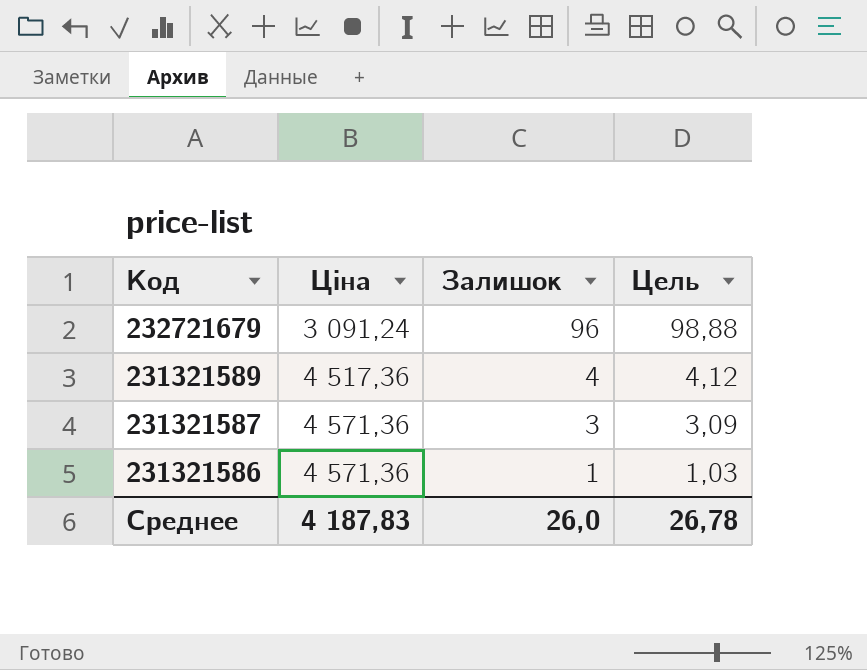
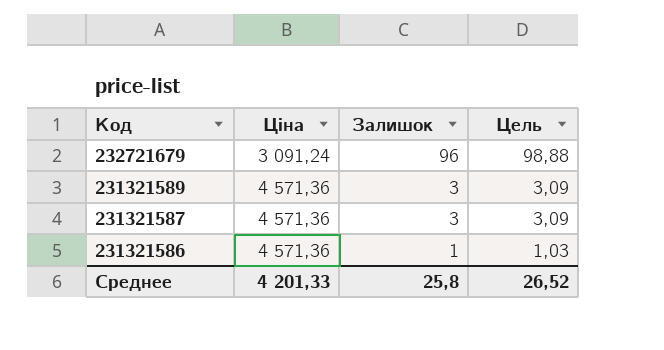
231321589 | Ціна: 4 517,36 -> 4 571,36
231321589 | Залишок: 4 -> 3
231321589 | Цель: 4,12 -> 3,09
Среднее | Ціна: 4 187,83 -> 4 201,33
Среднее | Залишок: 26,0 -> 25,8
Среднее | Цель: 26,78 -> 26,52

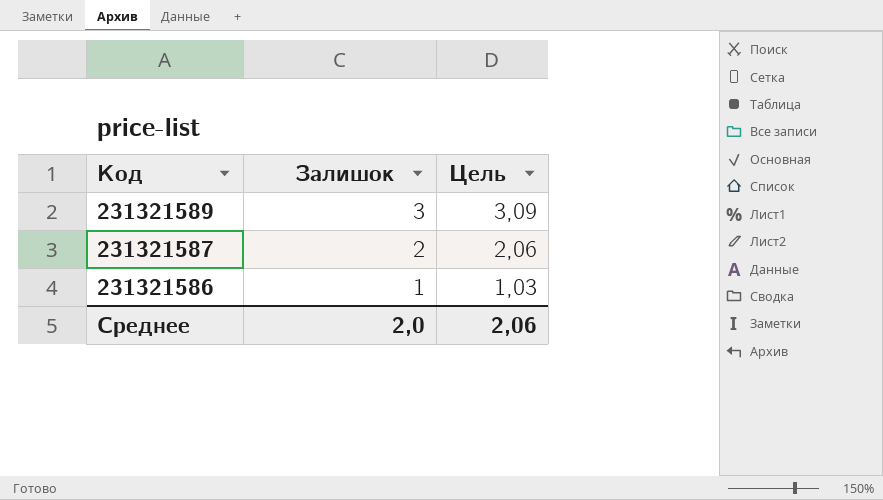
column Ціна | position: 2 -> none
row 232721679: 3 091,24 | 96 | 98,88 -> none
231321587 | Залишок: 3 -> 2
231321587 | Цель: 3,09 -> 2,06
Среднее | Залишок: 25,8 -> 2,0
Среднее | Цель: 26,52 -> 2,06

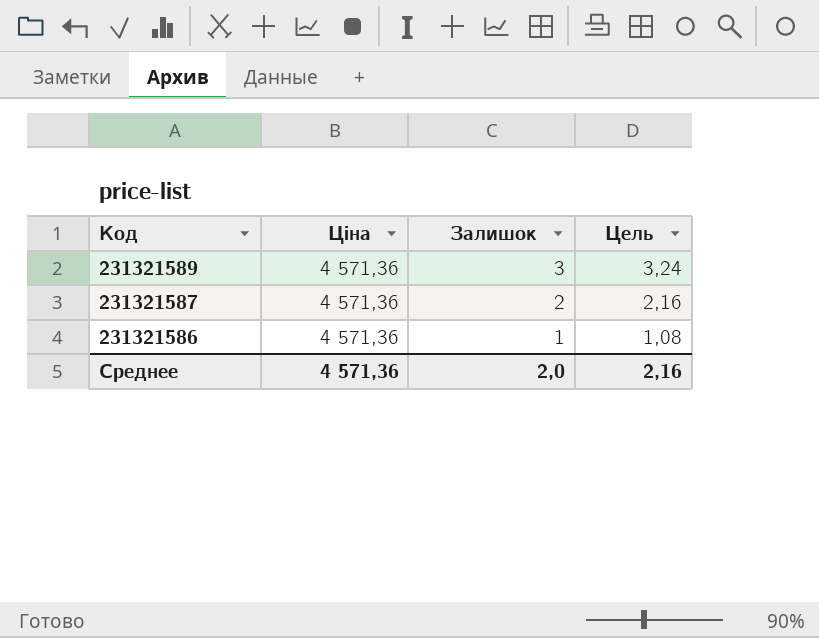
column Ціна | position: none -> 2
column Цель | formula: [Залишок] * 1,03 -> [Залишок] * 1,08
Среднее | Цель: 2,06 -> 2,16

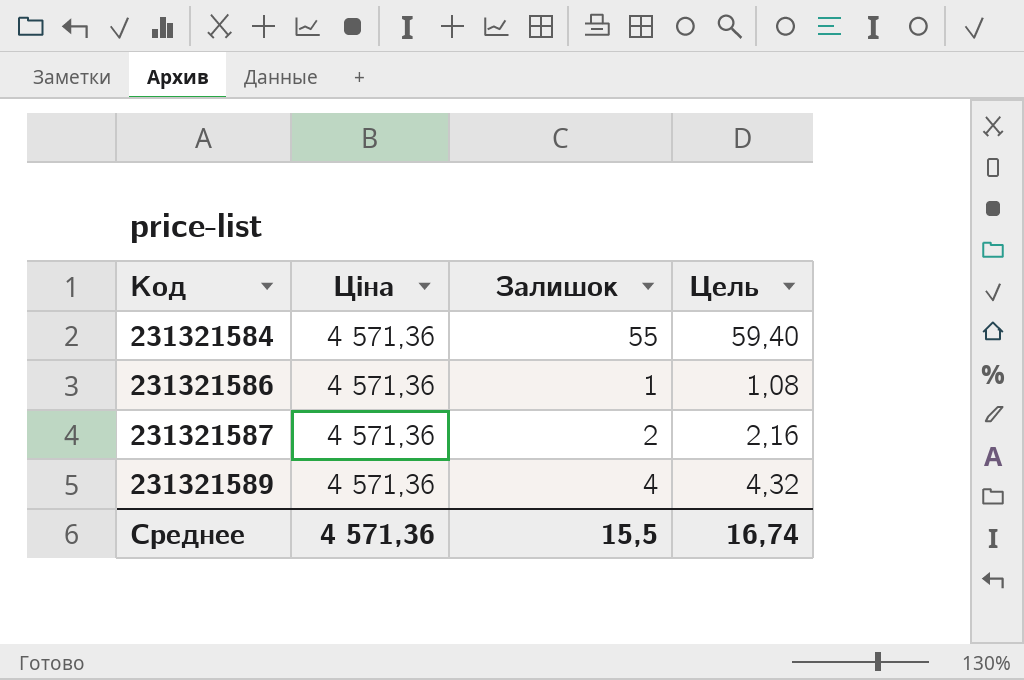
row order: Код descending -> Код ascending
row 231321584: none -> 4 571,36 | 55 | 59,40
231321589 | Залишок: 3 -> 4
231321589 | Цель: 3,24 -> 4,32
Среднее | Залишок: 2,0 -> 15,5
Среднее | Цель: 2,16 -> 16,74

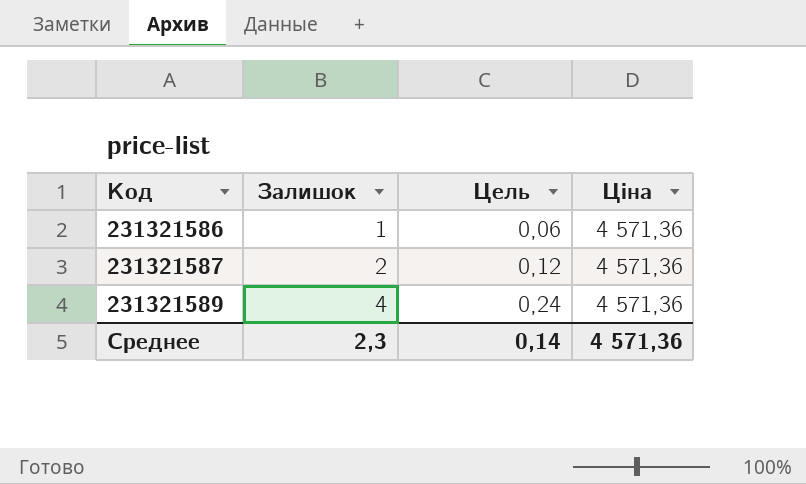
column Цель | formula: [Залишок] * 1,08 -> [Залишок] * 0,06
column Ціна | position: 2 -> 4
row 231321584: 4 571,36 | 55 | 59,40 -> none
Среднее | Залишок: 15,5 -> 2,3
Среднее | Цель: 16,74 -> 0,14

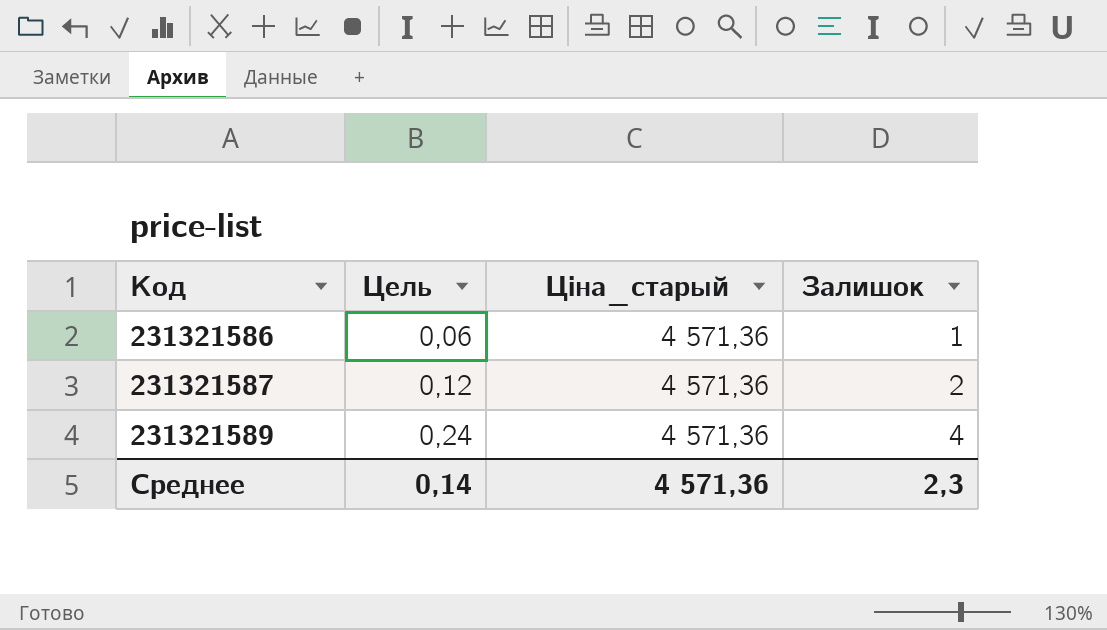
column name: Ціна -> Ціна_старый
column Залишок | position: 2 -> 4

